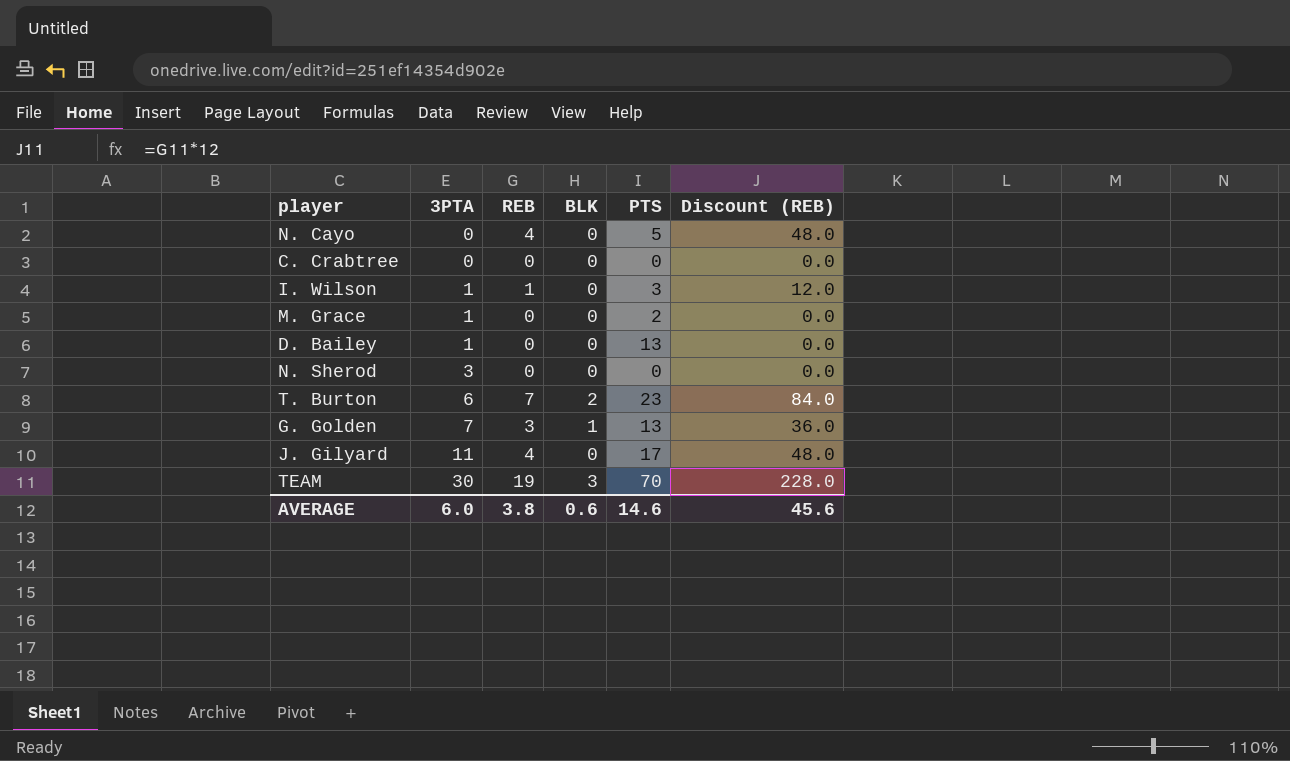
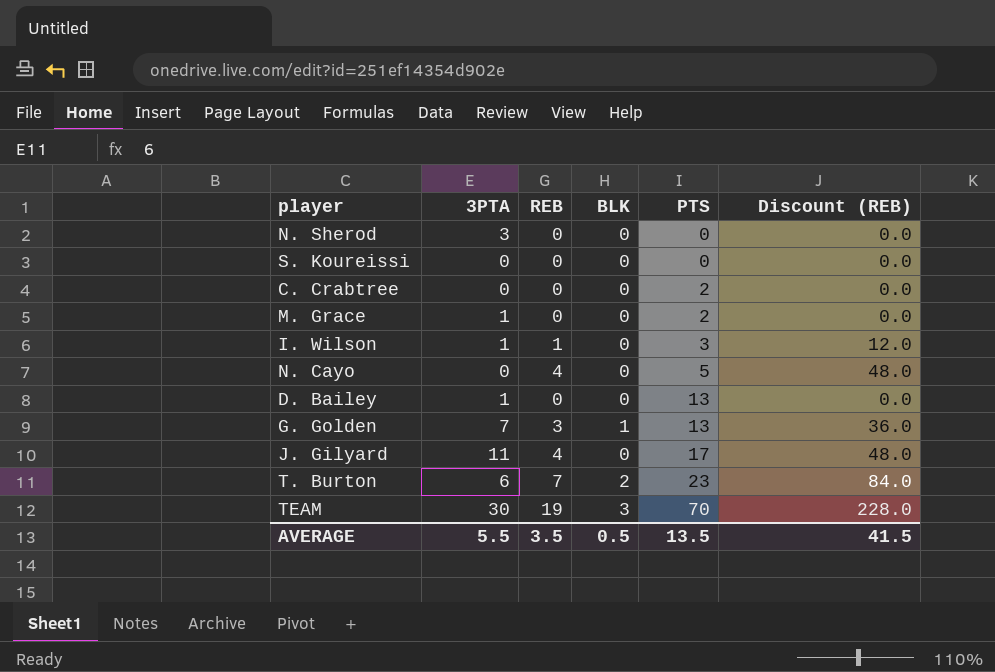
row order: 3PTA ascending -> PTS ascending
row S. Koureissi: none -> 0 | 0 | 0 | 0 | 0.0
C. Crabtree | PTS: 0 -> 2
AVERAGE | 3PTA: 6.0 -> 5.5
AVERAGE | REB: 3.8 -> 3.5
AVERAGE | BLK: 0.6 -> 0.5
AVERAGE | PTS: 14.6 -> 13.5
AVERAGE | Discount (REB): 45.6 -> 41.5

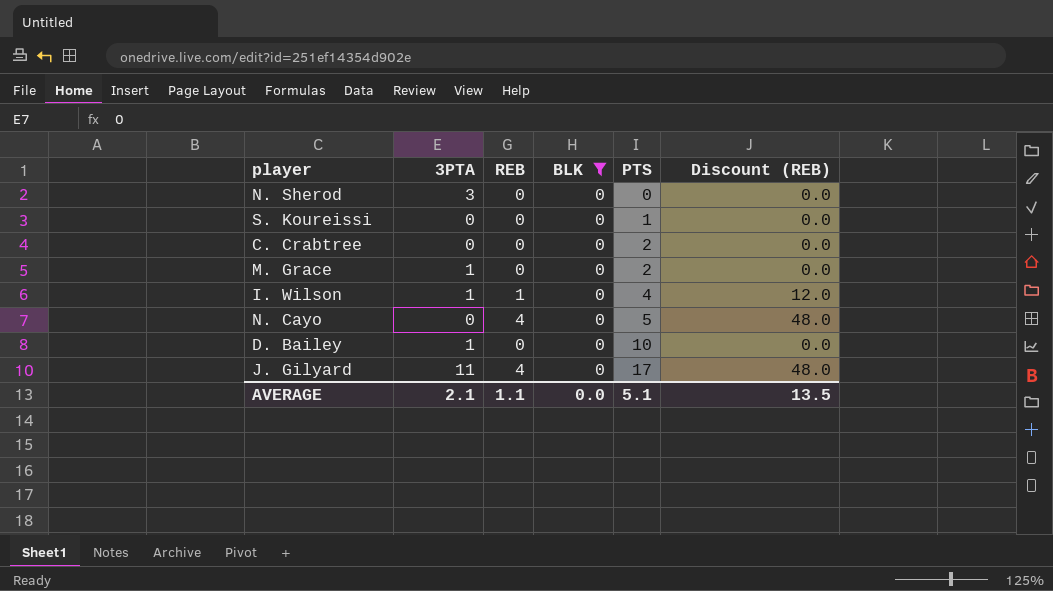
filter: none -> BLK = 0
S. Koureissi | PTS: 0 -> 1
I. Wilson | PTS: 3 -> 4
D. Bailey | PTS: 13 -> 10
AVERAGE | 3PTA: 5.5 -> 2.1
AVERAGE | REB: 3.5 -> 1.1
AVERAGE | BLK: 0.5 -> 0.0
AVERAGE | PTS: 13.5 -> 5.1
AVERAGE | Discount (REB): 41.5 -> 13.5

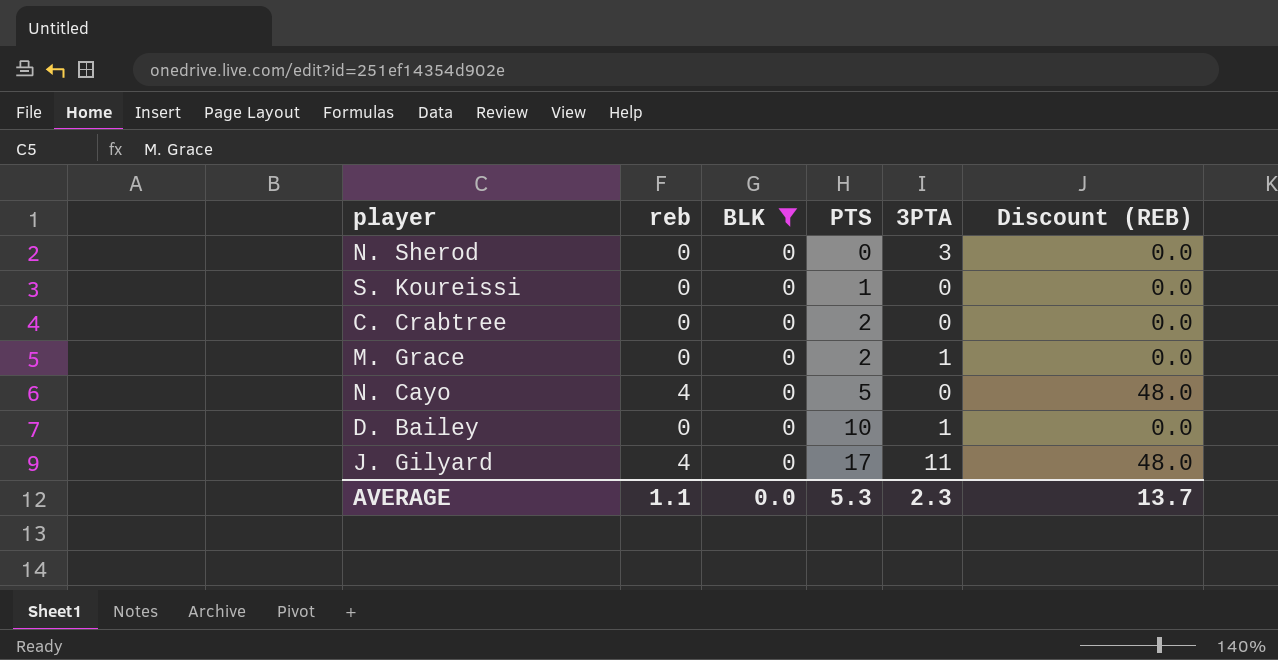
column name: REB -> reb
column 3PTA | position: 2 -> 5
row I. Wilson: 1 | 1 | 0 | 4 | 12.0 -> none
AVERAGE | PTS: 5.1 -> 5.3
AVERAGE | 3PTA: 2.1 -> 2.3
AVERAGE | Discount (REB): 13.5 -> 13.7

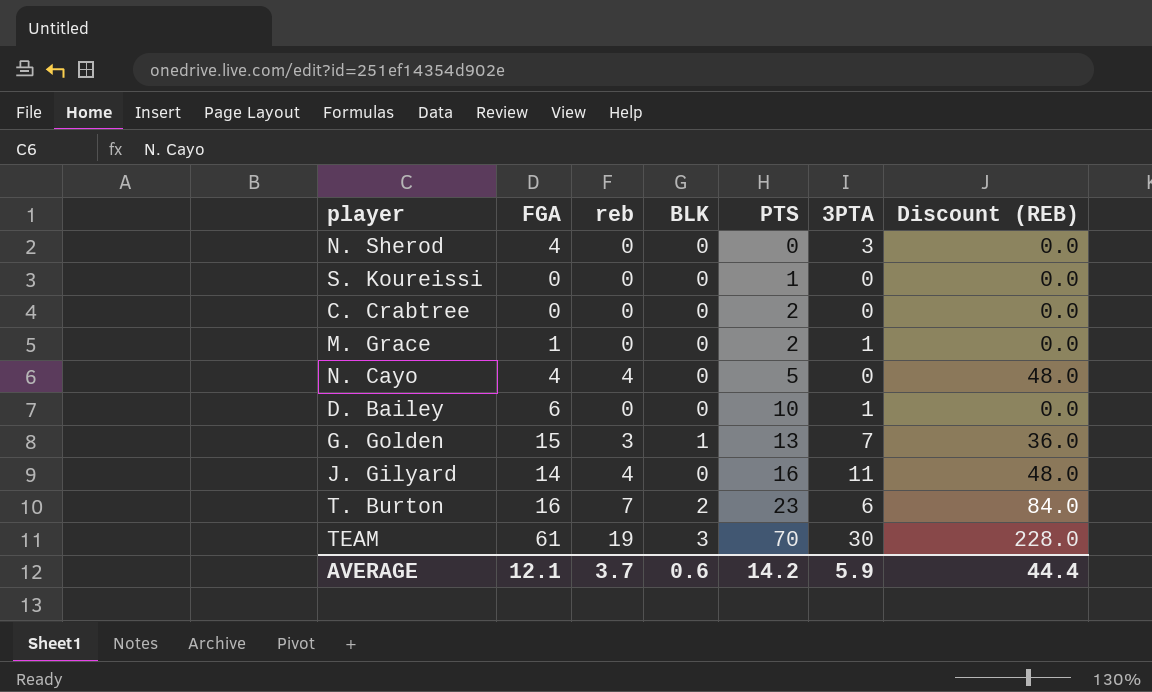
filter: BLK = 0 -> none
column FGA | position: none -> 2
J. Gilyard | PTS: 17 -> 16
AVERAGE | reb: 1.1 -> 3.7
AVERAGE | BLK: 0.0 -> 0.6
AVERAGE | PTS: 5.3 -> 14.2
AVERAGE | 3PTA: 2.3 -> 5.9
AVERAGE | Discount (REB): 13.7 -> 44.4

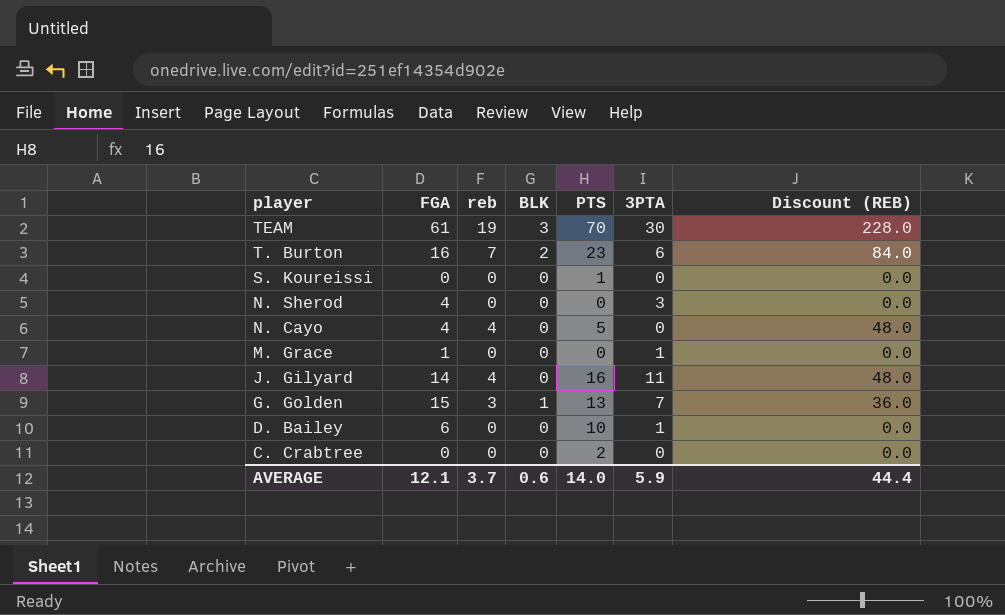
row order: PTS ascending -> player descending
M. Grace | PTS: 2 -> 0
AVERAGE | PTS: 14.2 -> 14.0

